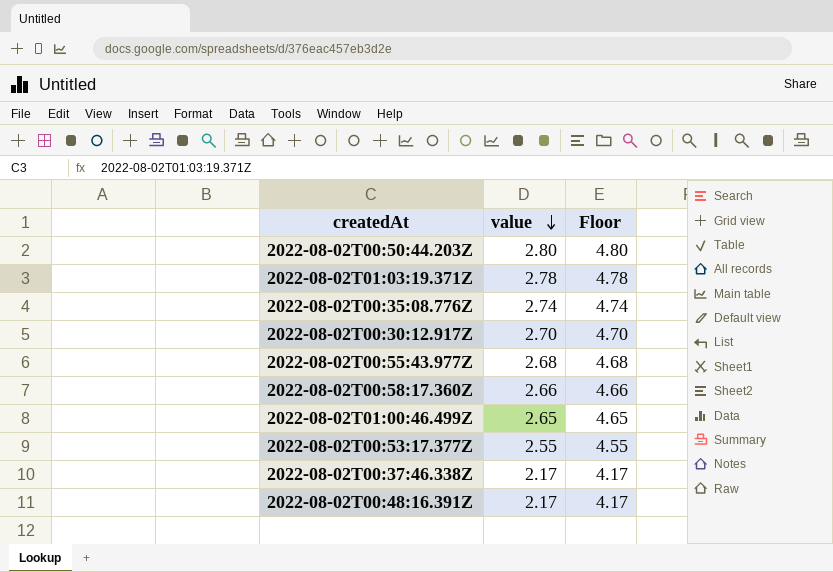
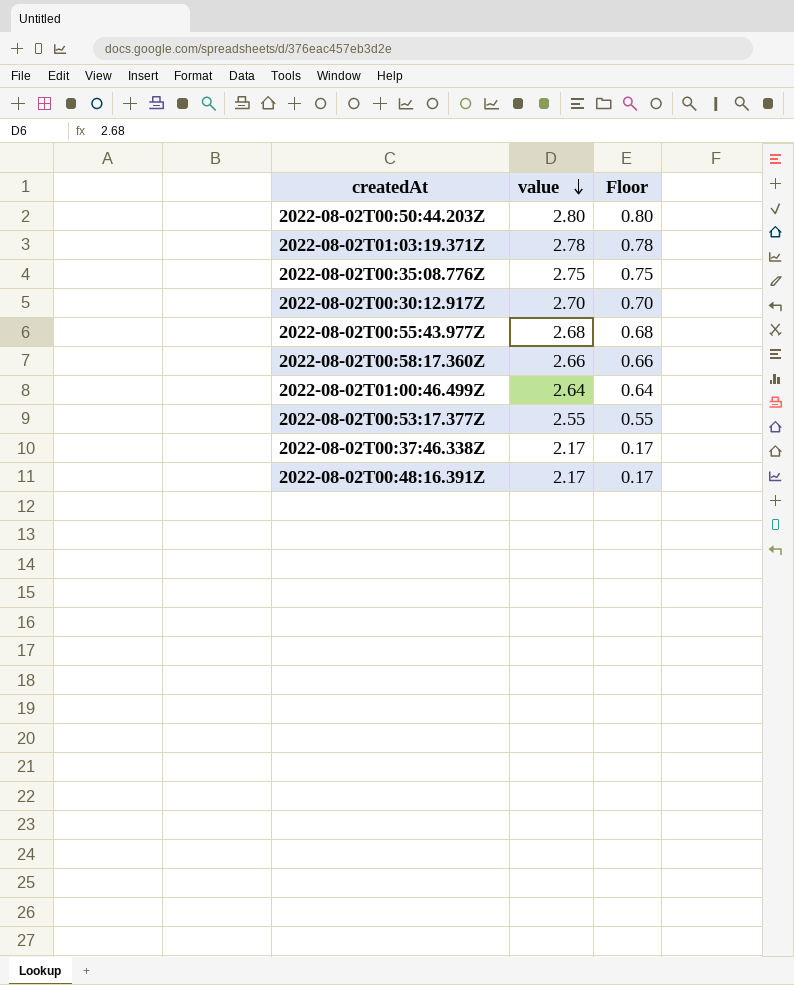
column Floor | formula: [value] + 2 -> [value] - 2
2022-08-02T00:35:08.776Z | value: 2.74 -> 2.75
2022-08-02T01:00:46.499Z | value: 2.65 -> 2.64

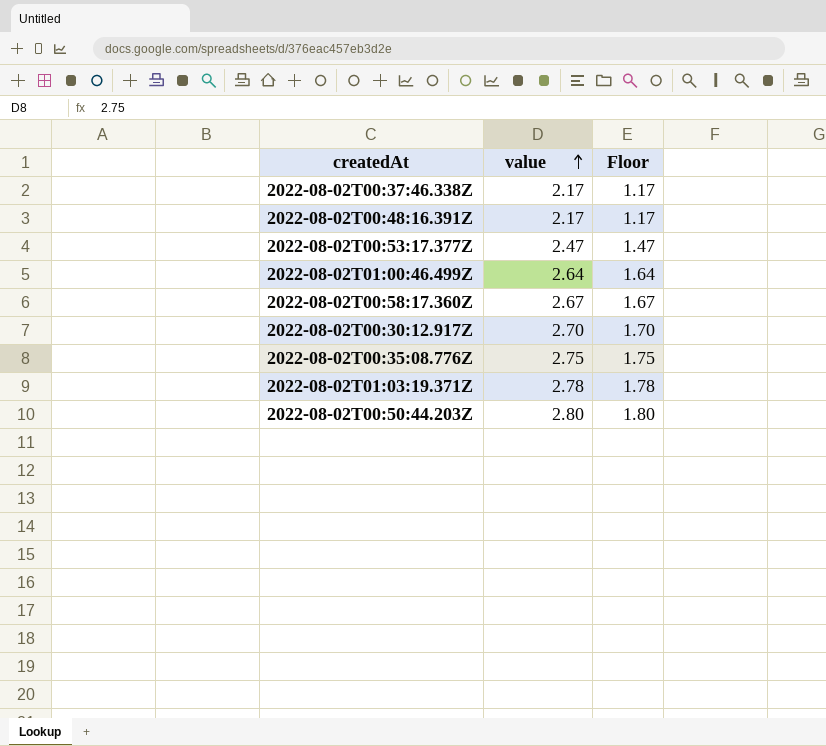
row order: value descending -> value ascending
column Floor | formula: [value] - 2 -> [value] - 1
row 2022-08-02T00:55:43.977Z: 2.68 | 0.68 -> none
2022-08-02T00:53:17.377Z | value: 2.55 -> 2.47
2022-08-02T00:58:17.360Z | value: 2.66 -> 2.67

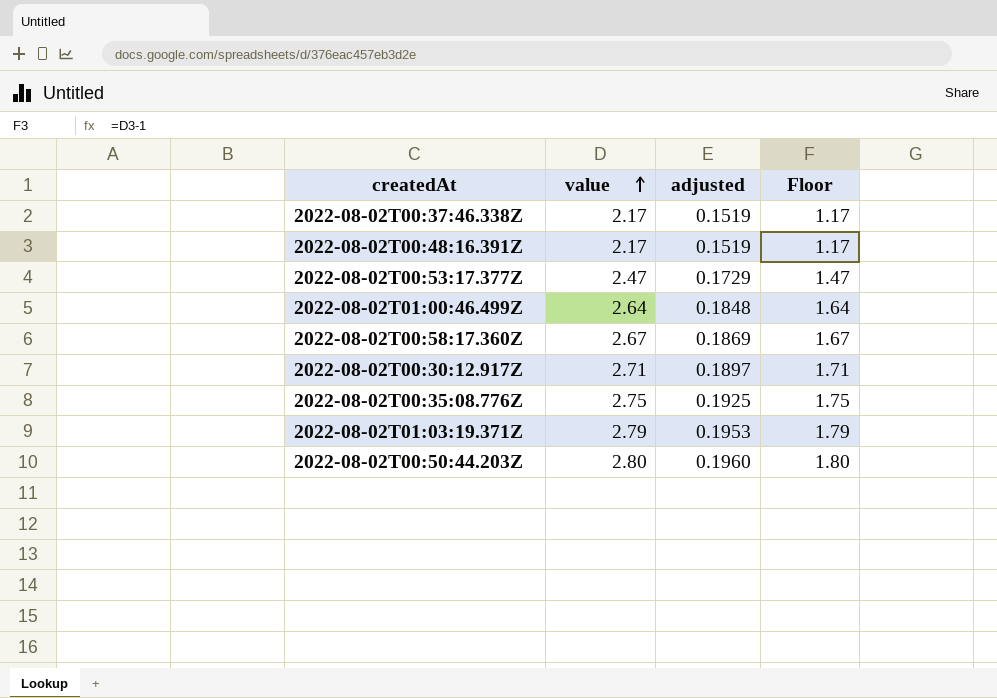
column adjusted | formula: none -> [value] * 0.07
2022-08-02T00:30:12.917Z | value: 2.70 -> 2.71
2022-08-02T00:30:12.917Z | Floor: 1.70 -> 1.71
2022-08-02T01:03:19.371Z | value: 2.78 -> 2.79
2022-08-02T01:03:19.371Z | Floor: 1.78 -> 1.79

